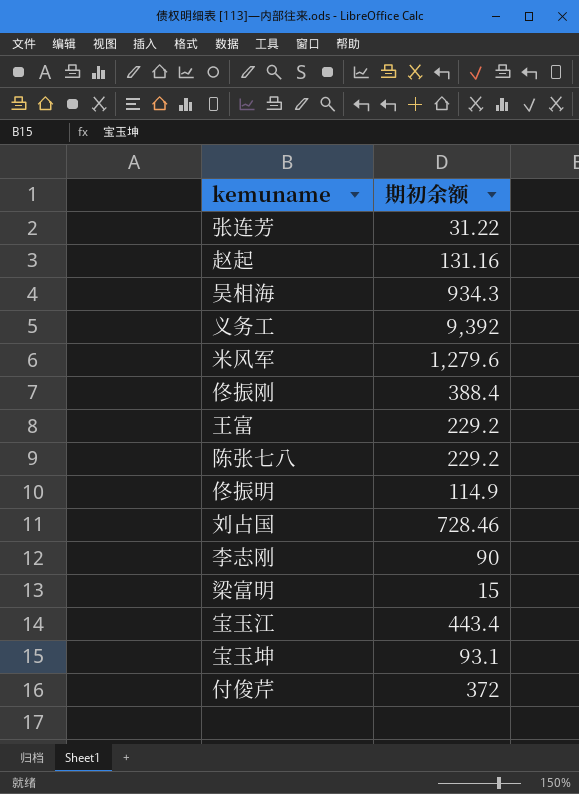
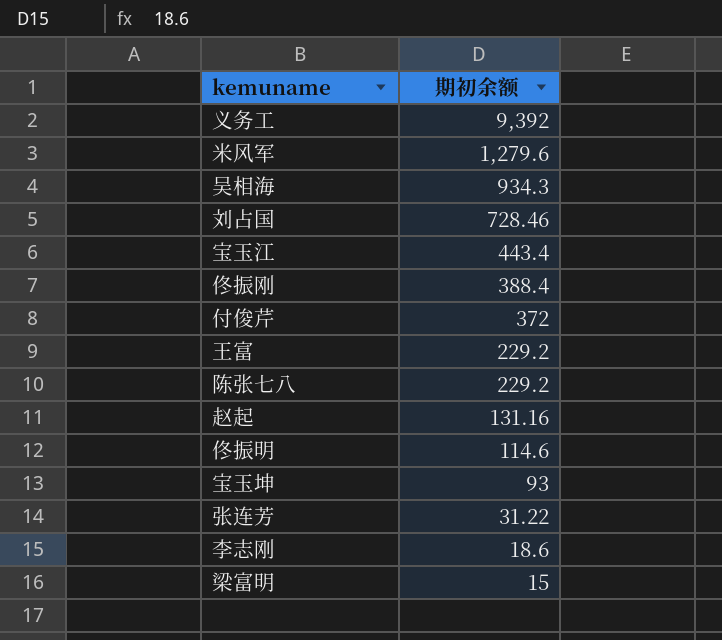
row order: none -> 期初余额 descending
佟振明 | 期初余额: 114.9 -> 114.6
宝玉坤 | 期初余额: 93.1 -> 93
李志刚 | 期初余额: 90 -> 18.6

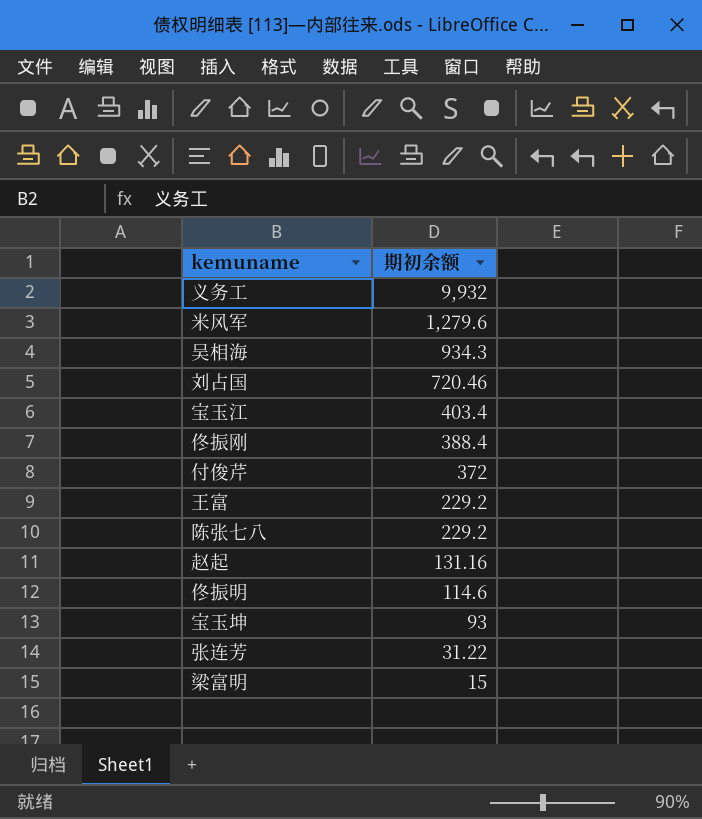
row 李志刚: 18.6 -> none
义务工 | 期初余额: 9,392 -> 9,932
刘占国 | 期初余额: 728.46 -> 720.46
宝玉江 | 期初余额: 443.4 -> 403.4

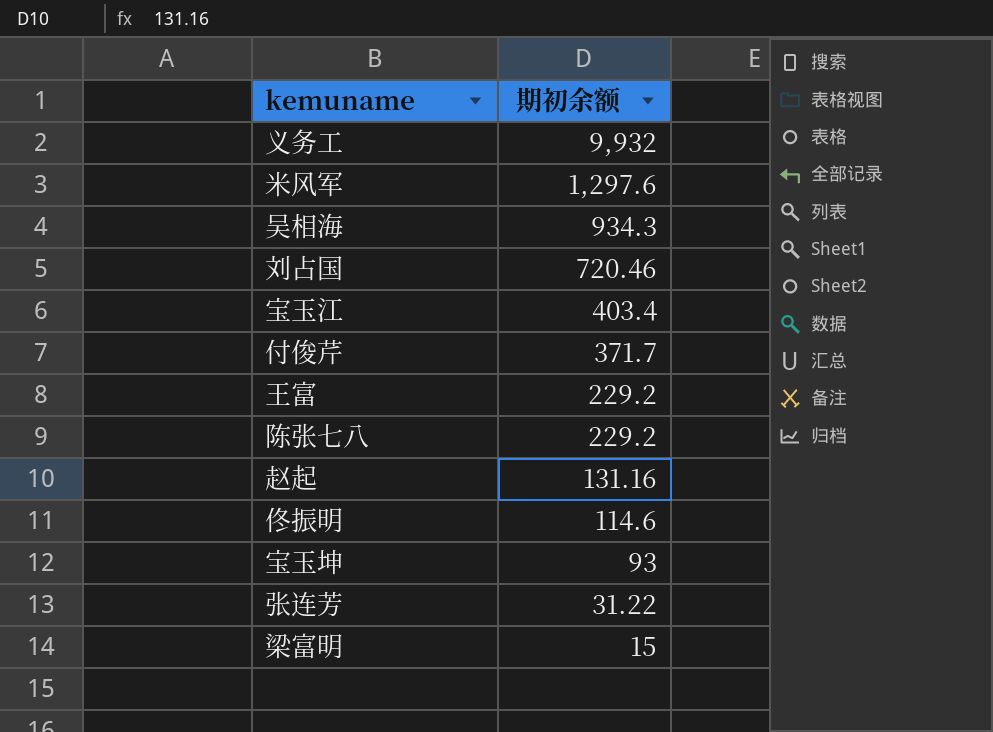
row 佟振刚: 388.4 -> none
米风军 | 期初余额: 1,279.6 -> 1,297.6
付俊芹 | 期初余额: 372 -> 371.7

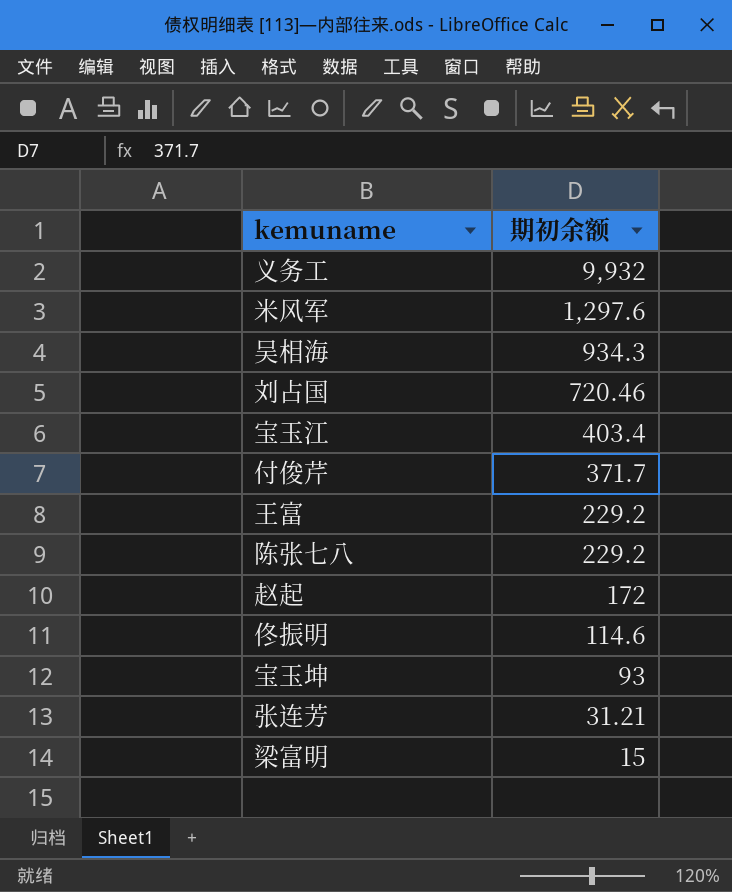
赵起 | 期初余额: 131.16 -> 172
张连芳 | 期初余额: 31.22 -> 31.21

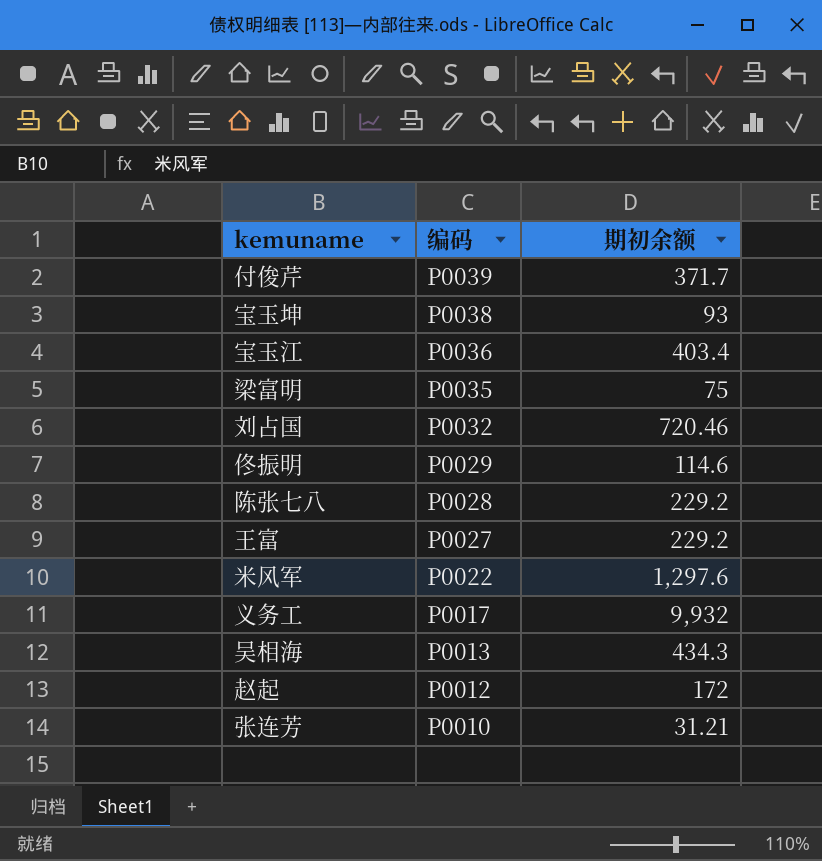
row order: 期初余额 descending -> 编码 descending
column 编码 | position: none -> 2
梁富明 | 期初余额: 15 -> 75
吴相海 | 期初余额: 934.3 -> 434.3

